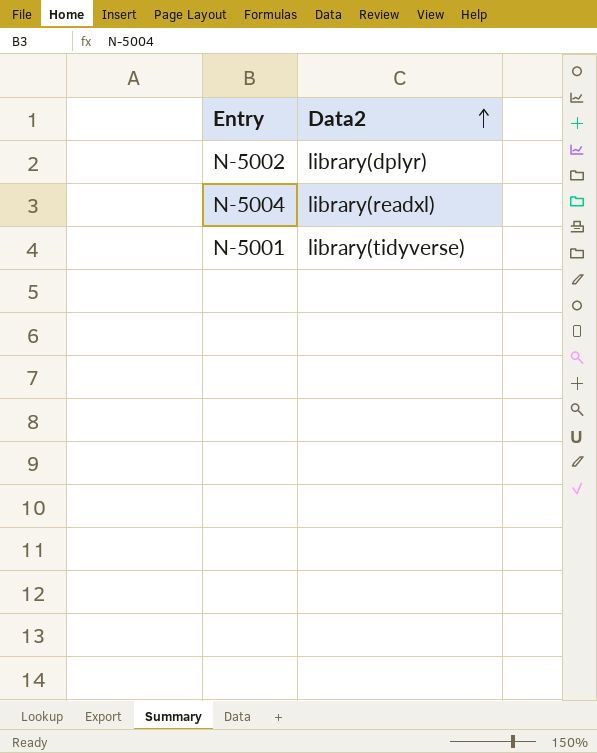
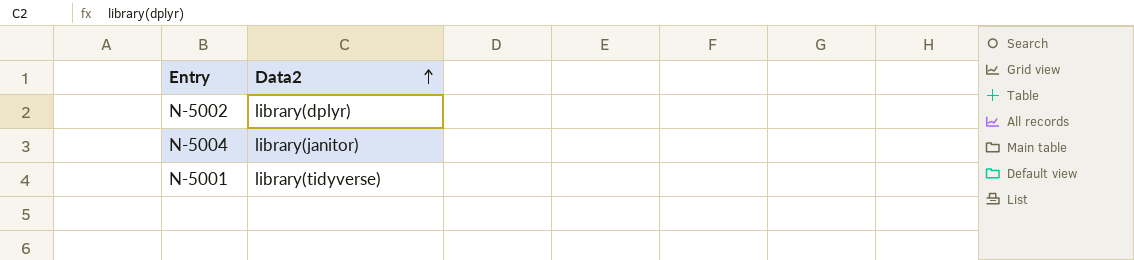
N-5004 | Data2: library(readxl) -> library(janitor)

